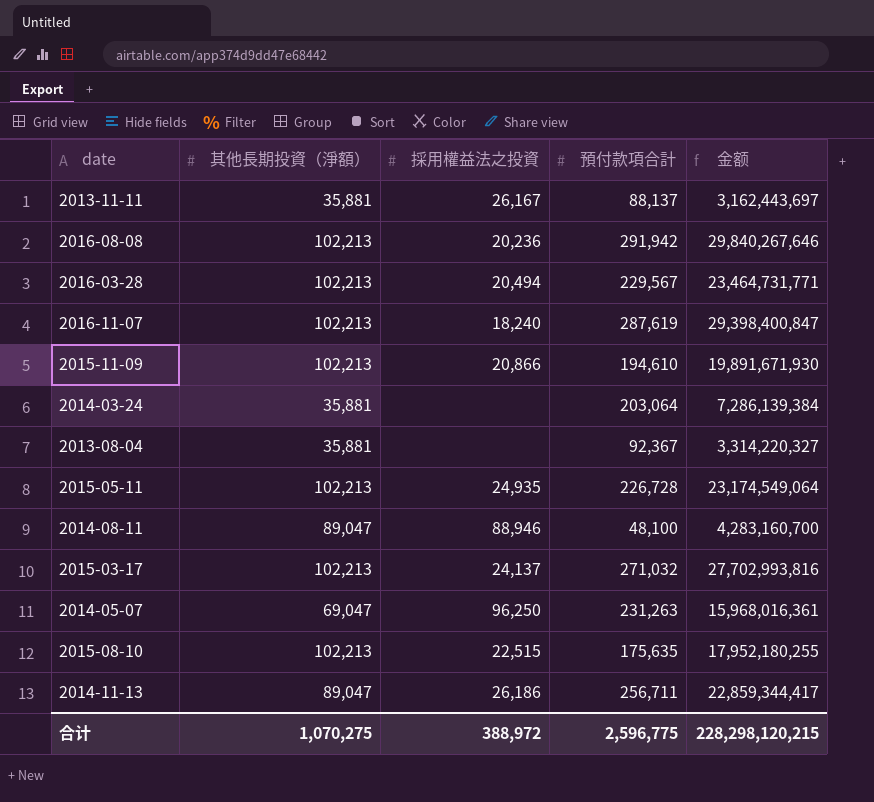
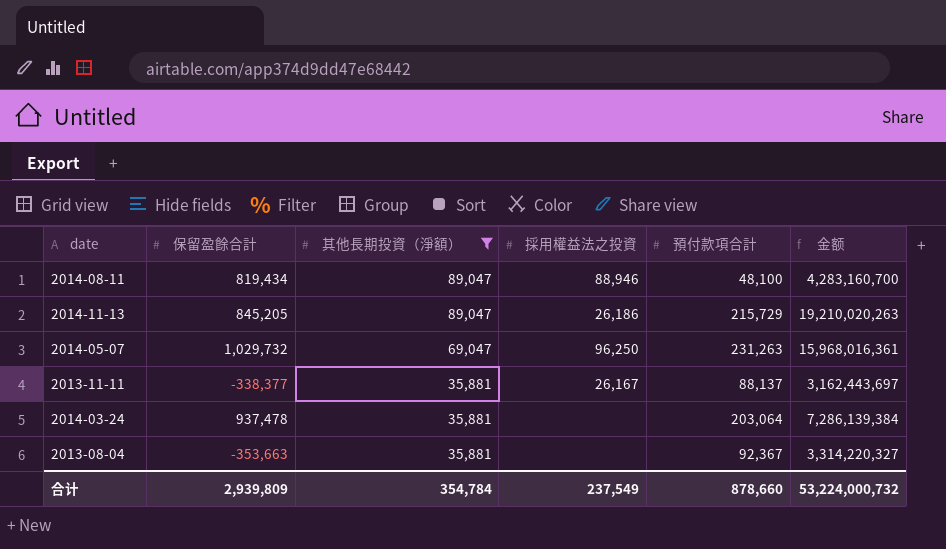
filter: none -> 其他長期投資（淨額） != 102,213
row order: none -> 其他長期投資（淨額） descending
column 保留盈餘合計 | position: none -> 2
2014-11-13 | 預付款項合計: 256,711 -> 215,729
2014-11-13 | 金额: 22,859,344,417 -> 19,210,020,263
合计 | 其他長期投資（淨額）: 1,070,275 -> 354,784
合计 | 採用權益法之投資: 388,972 -> 237,549
合计 | 預付款項合計: 2,596,775 -> 878,660
合计 | 金额: 228,298,120,215 -> 53,224,000,732

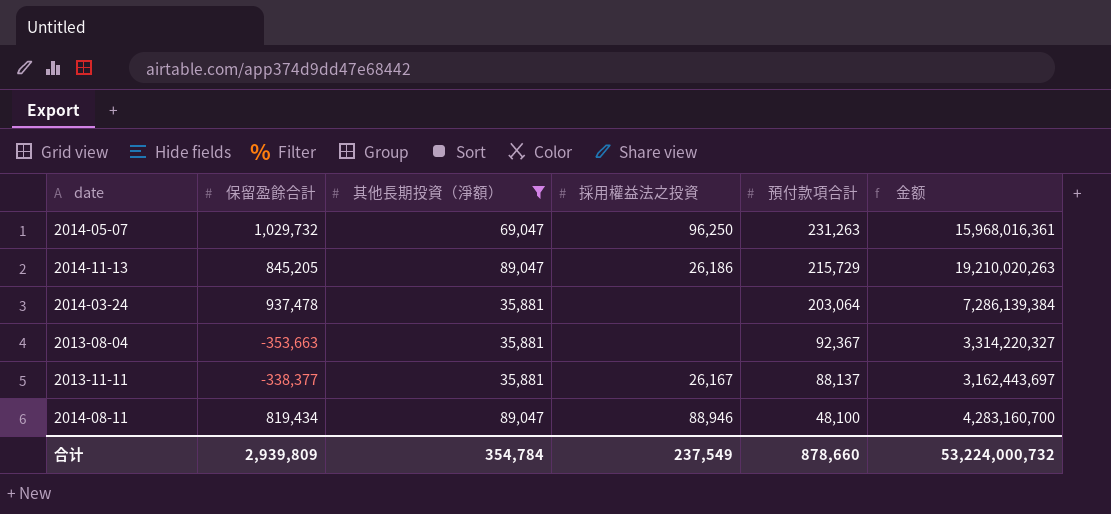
row order: 其他長期投資（淨額） descending -> 預付款項合計 descending

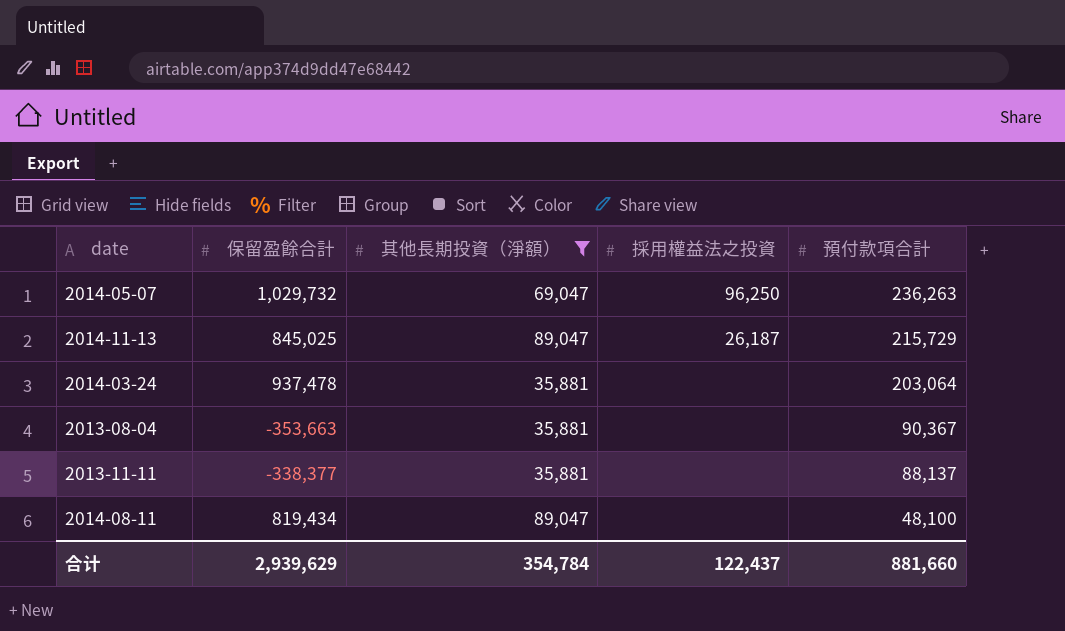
column 金额 | formula: [其他長期投資（淨額）] * [預付款項合計] -> none
2014-05-07 | 預付款項合計: 231,263 -> 236,263
2014-11-13 | 保留盈餘合計: 845,205 -> 845,025
2014-11-13 | 採用權益法之投資: 26,186 -> 26,187
2013-08-04 | 預付款項合計: 92,367 -> 90,367
2013-11-11 | 採用權益法之投資: 26,167 -> none
2014-08-11 | 採用權益法之投資: 88,946 -> none
合计 | 保留盈餘合計: 2,939,809 -> 2,939,629
合计 | 採用權益法之投資: 237,549 -> 122,437
合计 | 預付款項合計: 878,660 -> 881,660

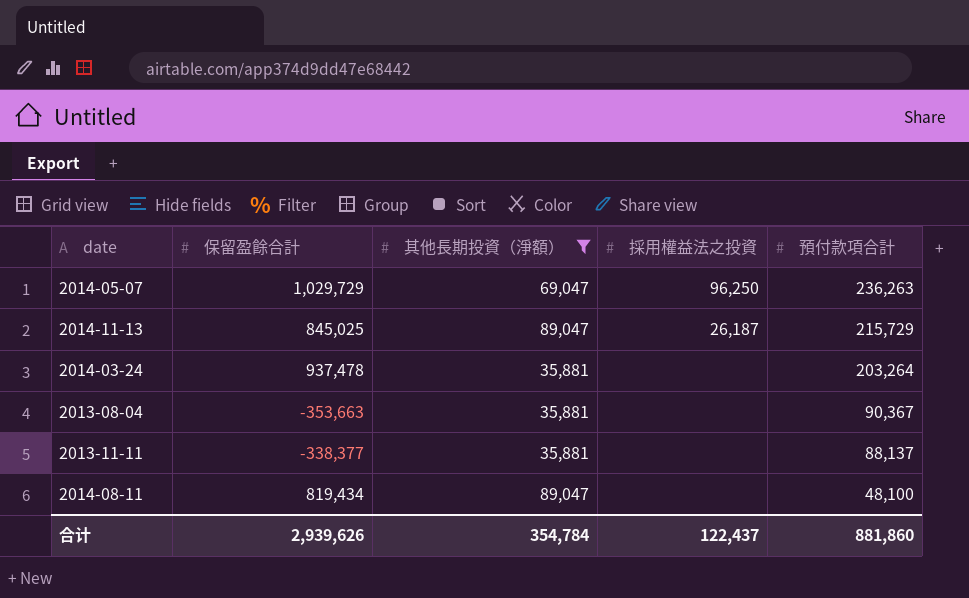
2014-05-07 | 保留盈餘合計: 1,029,732 -> 1,029,729
2014-03-24 | 預付款項合計: 203,064 -> 203,264
合计 | 保留盈餘合計: 2,939,629 -> 2,939,626
合计 | 預付款項合計: 881,660 -> 881,860

